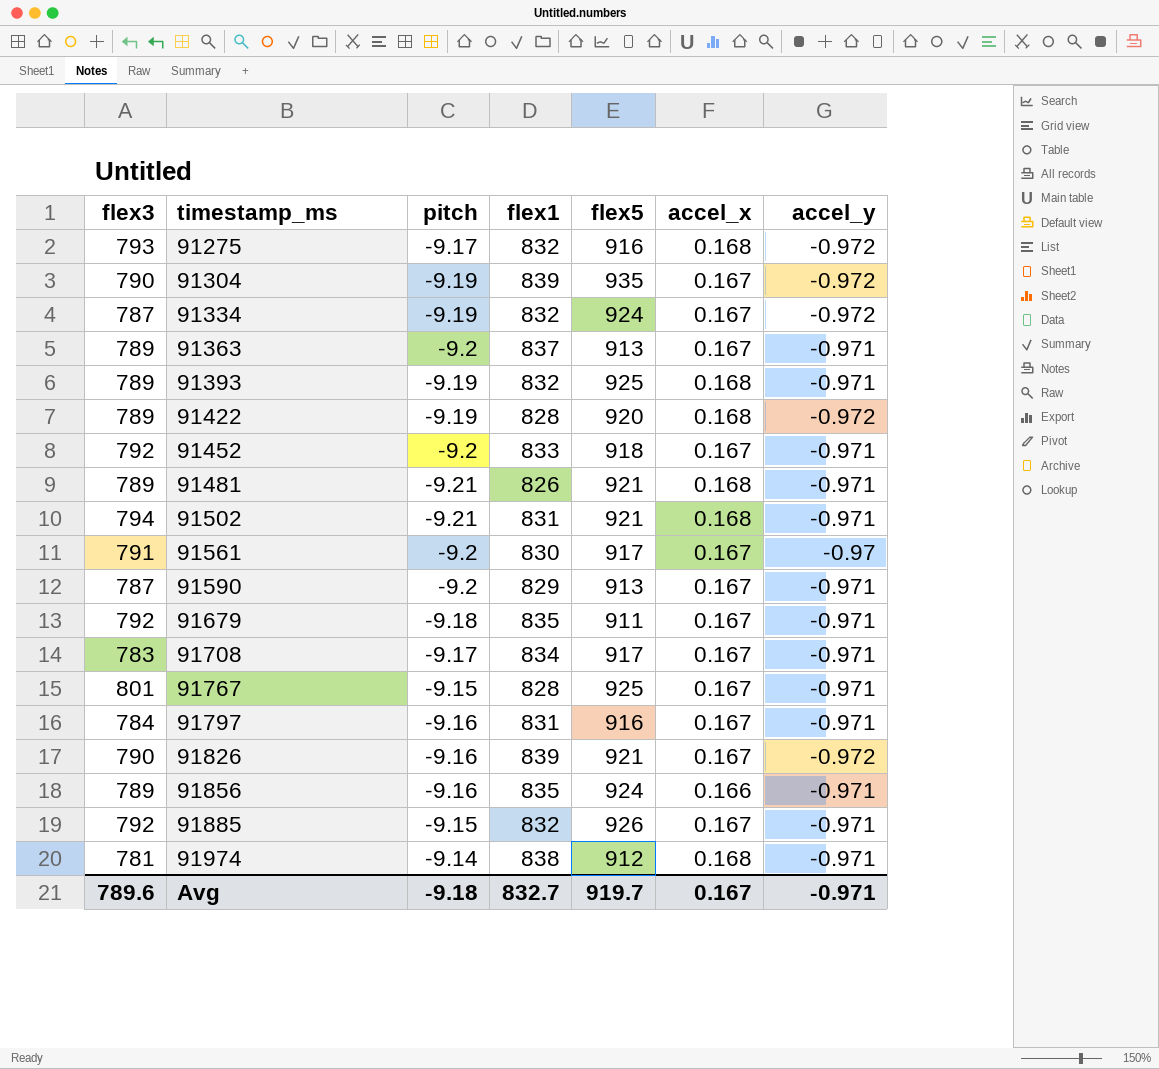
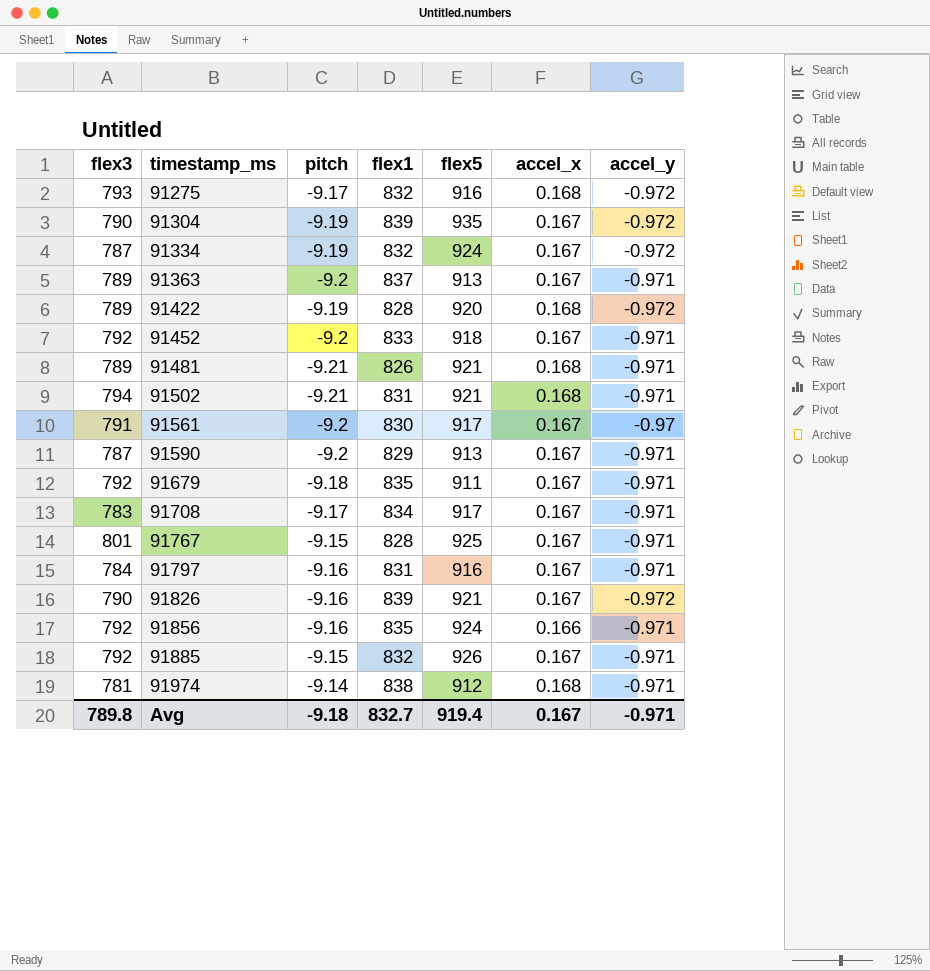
row 91393: 789 | -9.19 | 832 | 925 | 0.168 | -0.971 -> none
91856 | flex3: 789 -> 792
Avg | flex3: 789.6 -> 789.8
Avg | flex5: 919.7 -> 919.4

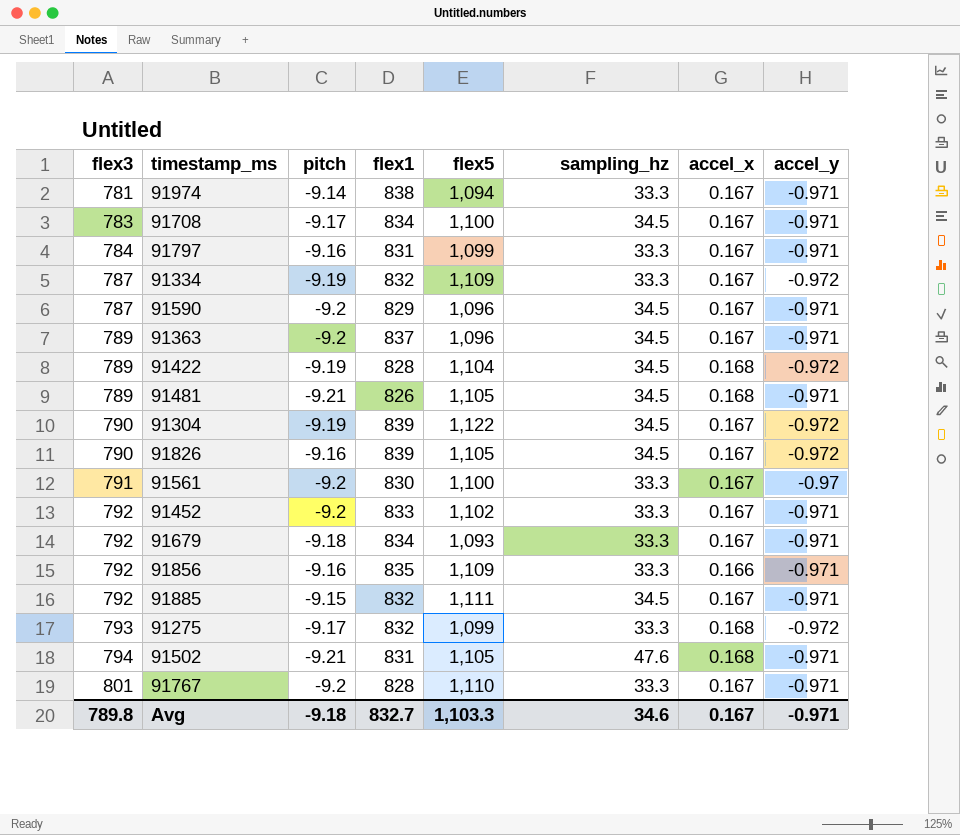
row order: timestamp_ms ascending -> flex3 ascending
column sampling_hz | position: none -> 6
91974 | flex5: 912 -> 1,094
91974 | accel_x: 0.168 -> 0.167
91708 | flex5: 917 -> 1,100
91797 | flex5: 916 -> 1,099
91334 | flex5: 924 -> 1,109
91590 | flex5: 913 -> 1,096
91363 | flex5: 913 -> 1,096
91422 | flex5: 920 -> 1,104
91481 | flex5: 921 -> 1,105
91304 | flex5: 935 -> 1,122
91826 | flex5: 921 -> 1,105
91561 | flex5: 917 -> 1,100
91452 | flex5: 918 -> 1,102
91679 | flex1: 835 -> 834
91679 | flex5: 911 -> 1,093
91856 | flex5: 924 -> 1,109
91885 | flex5: 926 -> 1,111
91275 | flex5: 916 -> 1,099
91502 | flex5: 921 -> 1,105
91767 | pitch: -9.15 -> -9.2
91767 | flex5: 925 -> 1,110
Avg | flex5: 919.4 -> 1,103.3

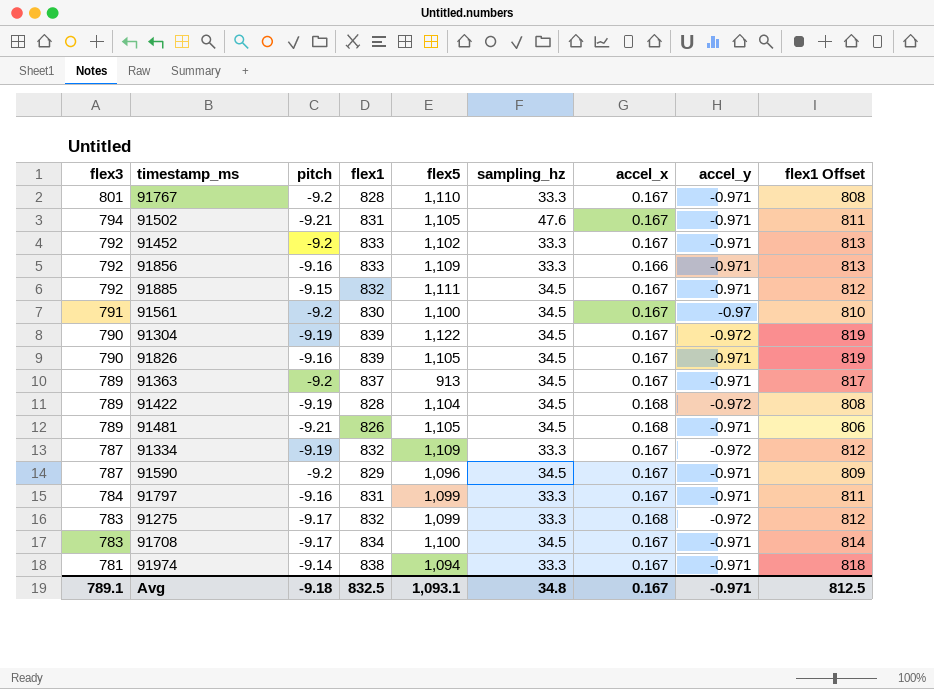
row order: flex3 ascending -> flex3 descending
column flex1 Offset | formula: none -> [flex1] - 20
row 91679: 792 | -9.18 | 834 | 1,093 | 33.3 | 0.167 | -0.971 -> none
91502 | accel_x: 0.168 -> 0.167
91856 | flex1: 835 -> 833
91561 | sampling_hz: 33.3 -> 34.5
91826 | accel_y: -0.972 -> -0.971
91363 | flex5: 1,096 -> 913
91275 | flex3: 793 -> 783
Avg | flex3: 789.8 -> 789.1
Avg | flex1: 832.7 -> 832.5
Avg | flex5: 1,103.3 -> 1,093.1
Avg | sampling_hz: 34.6 -> 34.8

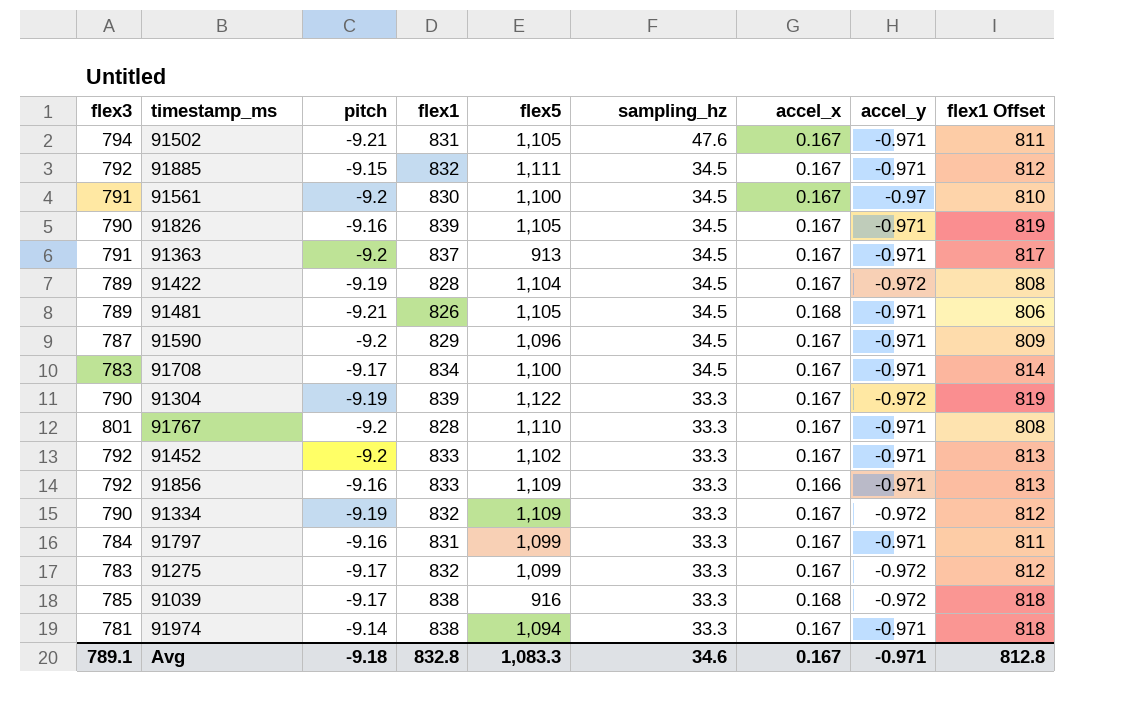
row order: flex3 descending -> sampling_hz descending
91363 | flex3: 789 -> 791
91422 | accel_x: 0.168 -> 0.167
91304 | sampling_hz: 34.5 -> 33.3
91334 | flex3: 787 -> 790
91275 | accel_x: 0.168 -> 0.167
row 91039: none -> 785 | -9.17 | 838 | 916 | 33.3 | 0.168 | -0.972 | 818
Avg | flex1: 832.5 -> 832.8
Avg | flex5: 1,093.1 -> 1,083.3
Avg | sampling_hz: 34.8 -> 34.6
Avg | flex1 Offset: 812.5 -> 812.8

